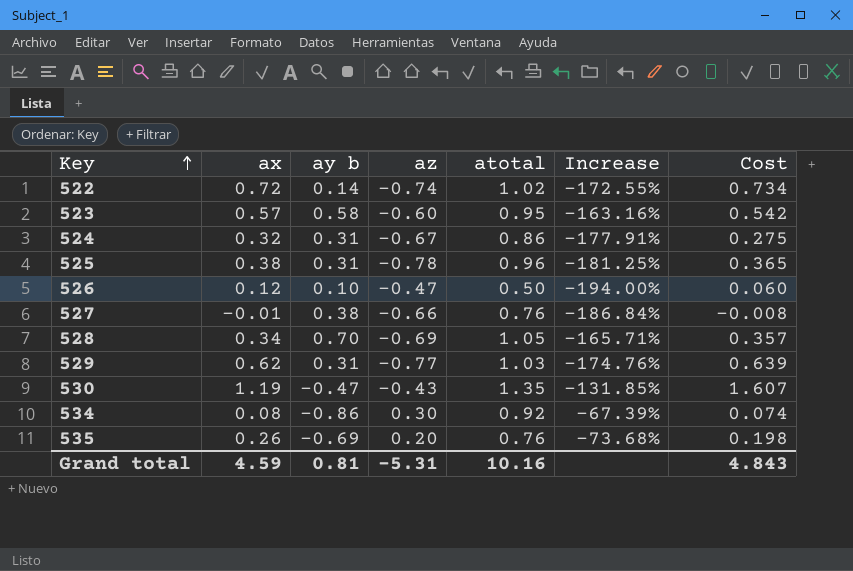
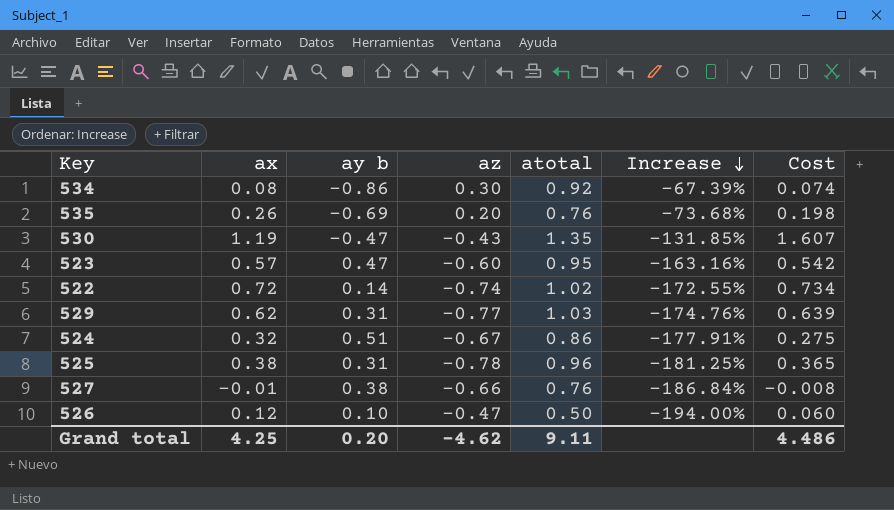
row order: Key ascending -> Increase descending
row 528: 0.34 | 0.70 | -0.69 | 1.05 | -165.71% | 0.357 -> none
523 | ay b: 0.58 -> 0.47
524 | ay b: 0.31 -> 0.51
Grand total | ax: 4.59 -> 4.25
Grand total | ay b: 0.81 -> 0.20
Grand total | az: -5.31 -> -4.62
Grand total | atotal: 10.16 -> 9.11
Grand total | Cost: 4.843 -> 4.486

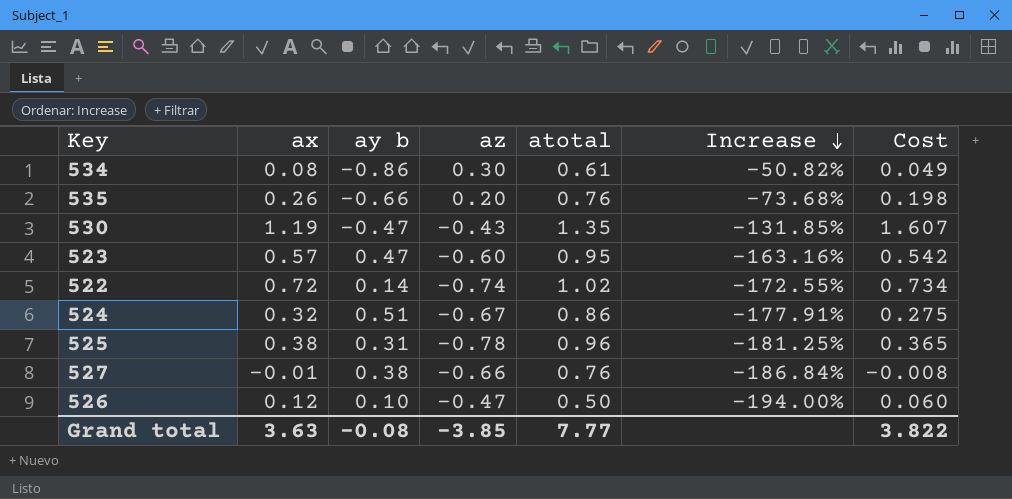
row 529: 0.62 | 0.31 | -0.77 | 1.03 | -174.76% | 0.639 -> none
534 | atotal: 0.92 -> 0.61
534 | Increase: -67.39% -> -50.82%
534 | Cost: 0.074 -> 0.049
535 | ay b: -0.69 -> -0.66
Grand total | ax: 4.25 -> 3.63
Grand total | ay b: 0.20 -> -0.08
Grand total | az: -4.62 -> -3.85
Grand total | atotal: 9.11 -> 7.77
Grand total | Cost: 4.486 -> 3.822

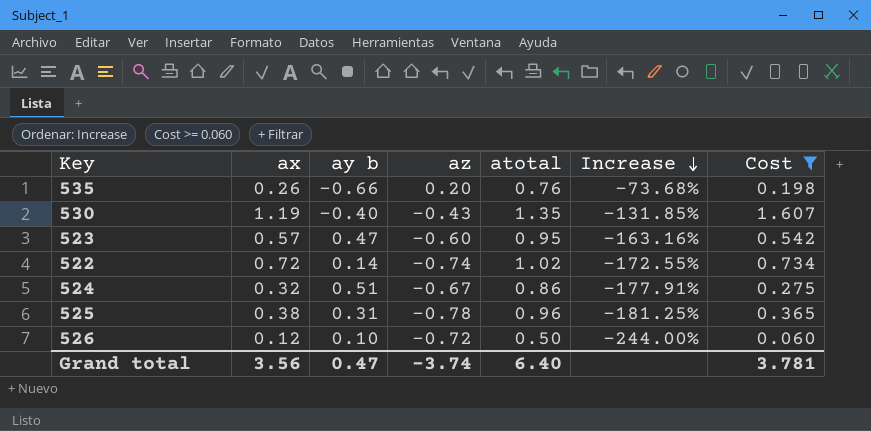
filter: none -> Cost >= 0.060
530 | ay b: -0.47 -> -0.40
526 | az: -0.47 -> -0.72
526 | Increase: -194.00% -> -244.00%
Grand total | ax: 3.63 -> 3.56
Grand total | ay b: -0.08 -> 0.47
Grand total | az: -3.85 -> -3.74
Grand total | atotal: 7.77 -> 6.40
Grand total | Cost: 3.822 -> 3.781

